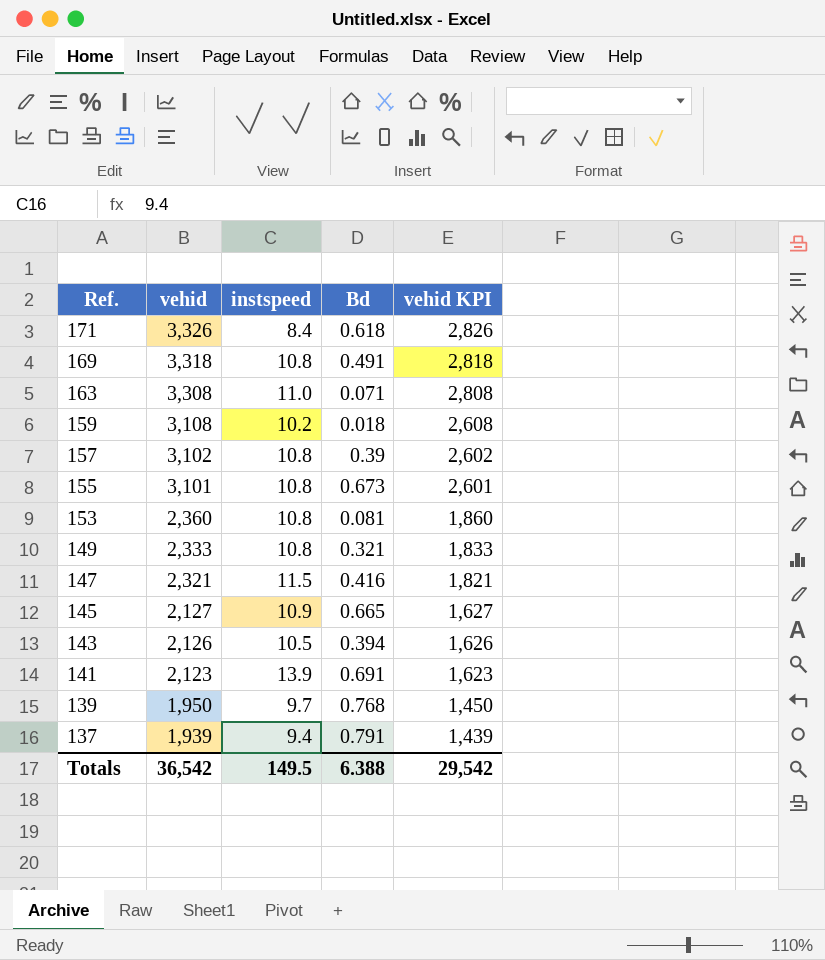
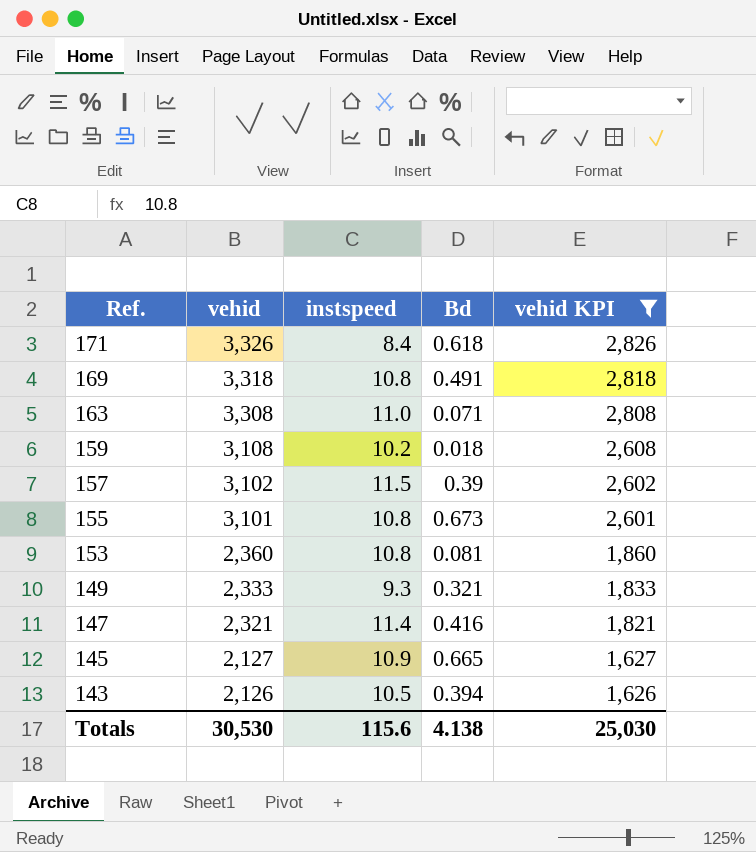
filter: none -> vehid KPI >= 1,626
157 | instspeed: 10.8 -> 11.5
149 | instspeed: 10.8 -> 9.3
147 | instspeed: 11.5 -> 11.4
Totals | vehid: 36,542 -> 30,530
Totals | instspeed: 149.5 -> 115.6
Totals | Bd: 6.388 -> 4.138
Totals | vehid KPI: 29,542 -> 25,030

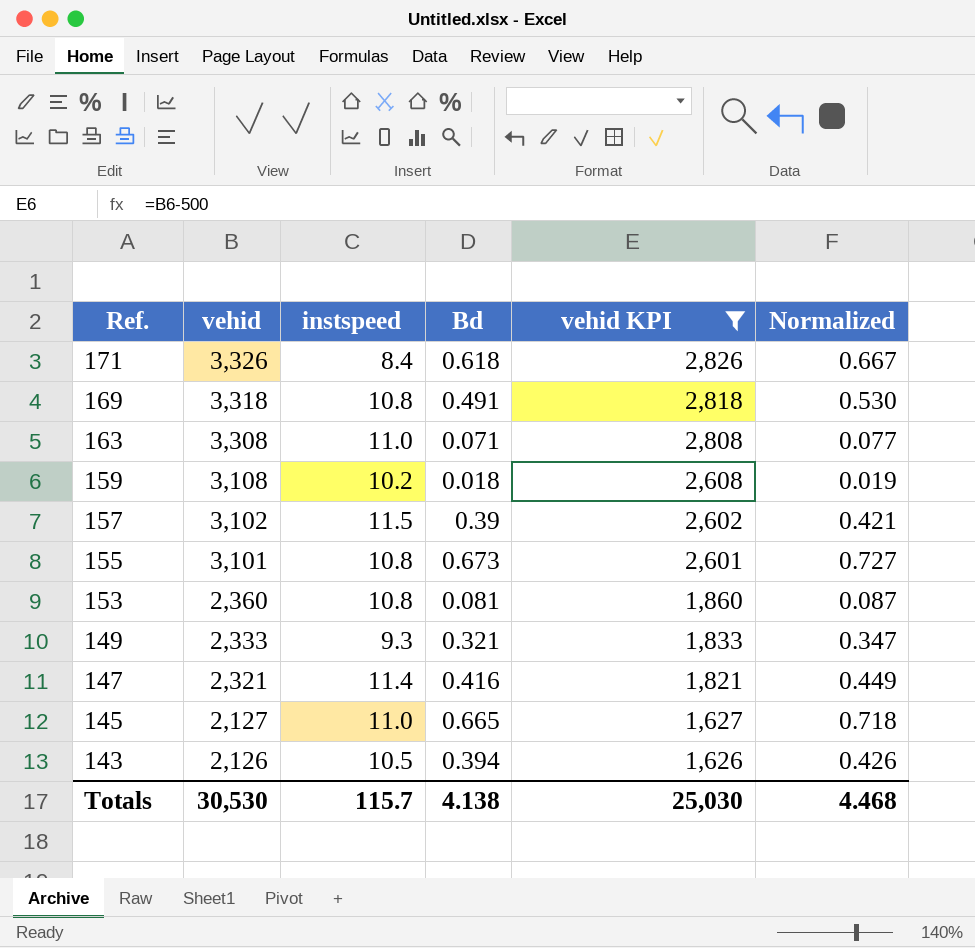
column Normalized | formula: none -> [Bd] * 1.08
145 | instspeed: 10.9 -> 11.0
Totals | instspeed: 115.6 -> 115.7

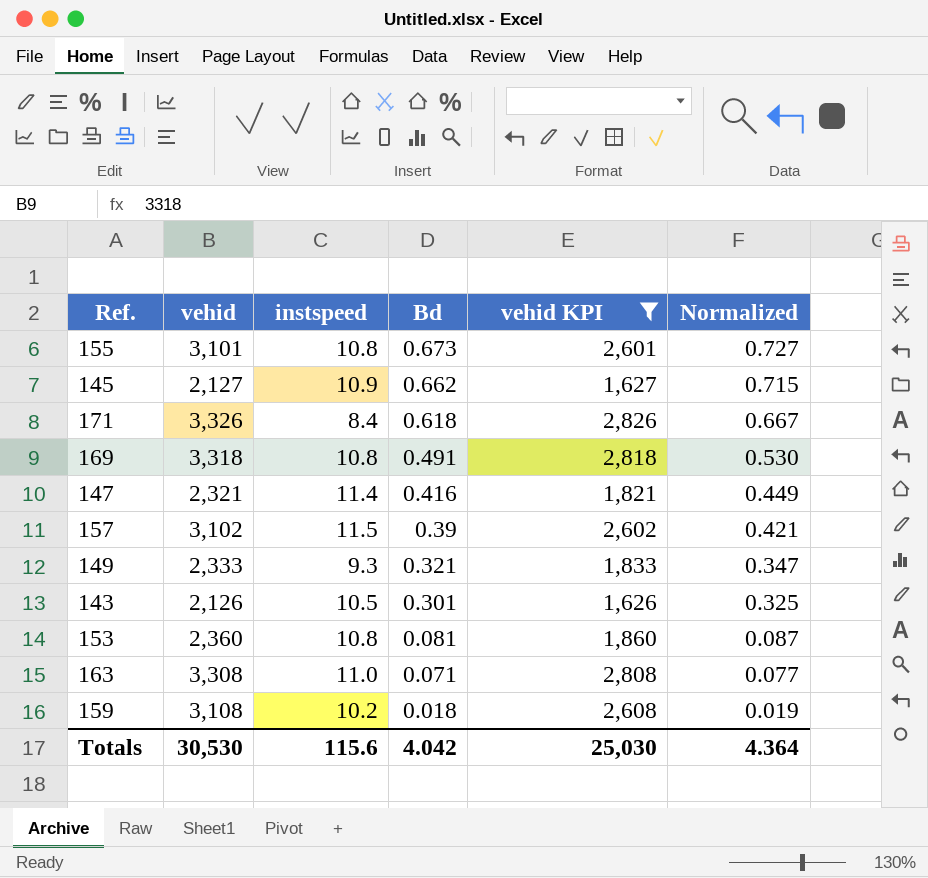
row order: Ref. descending -> Bd descending
145 | instspeed: 11.0 -> 10.9
145 | Bd: 0.665 -> 0.662
145 | Normalized: 0.718 -> 0.715
143 | Bd: 0.394 -> 0.301
143 | Normalized: 0.426 -> 0.325
Totals | instspeed: 115.7 -> 115.6
Totals | Bd: 4.138 -> 4.042
Totals | Normalized: 4.468 -> 4.364

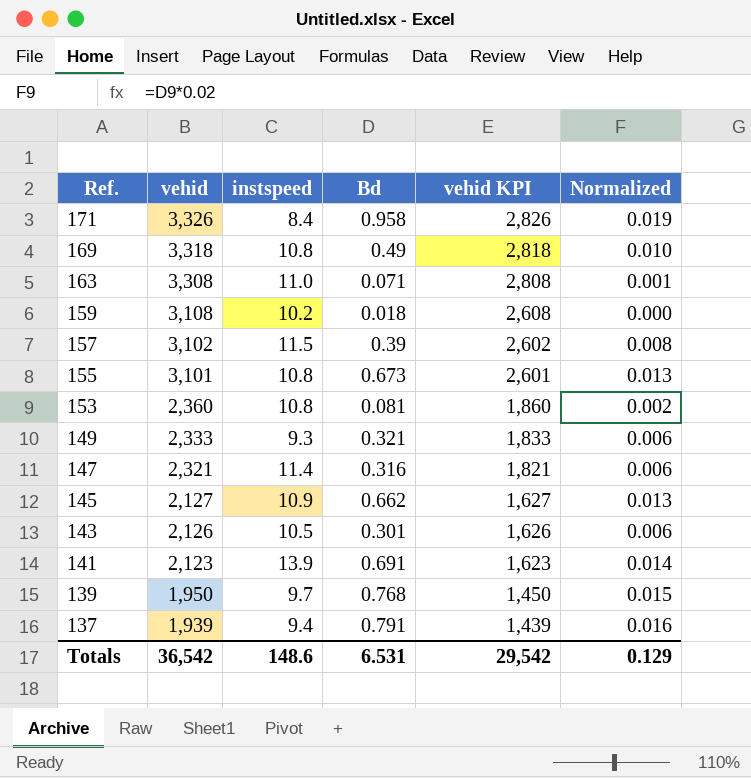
filter: vehid KPI >= 1,626 -> none
row order: Bd descending -> Ref. descending
column Normalized | formula: [Bd] * 1.08 -> [Bd] * 0.02
171 | Bd: 0.618 -> 0.958
169 | Bd: 0.491 -> 0.49
147 | Bd: 0.416 -> 0.316
Totals | vehid: 30,530 -> 36,542
Totals | instspeed: 115.6 -> 148.6
Totals | Bd: 4.042 -> 6.531
Totals | vehid KPI: 25,030 -> 29,542
Totals | Normalized: 4.364 -> 0.129

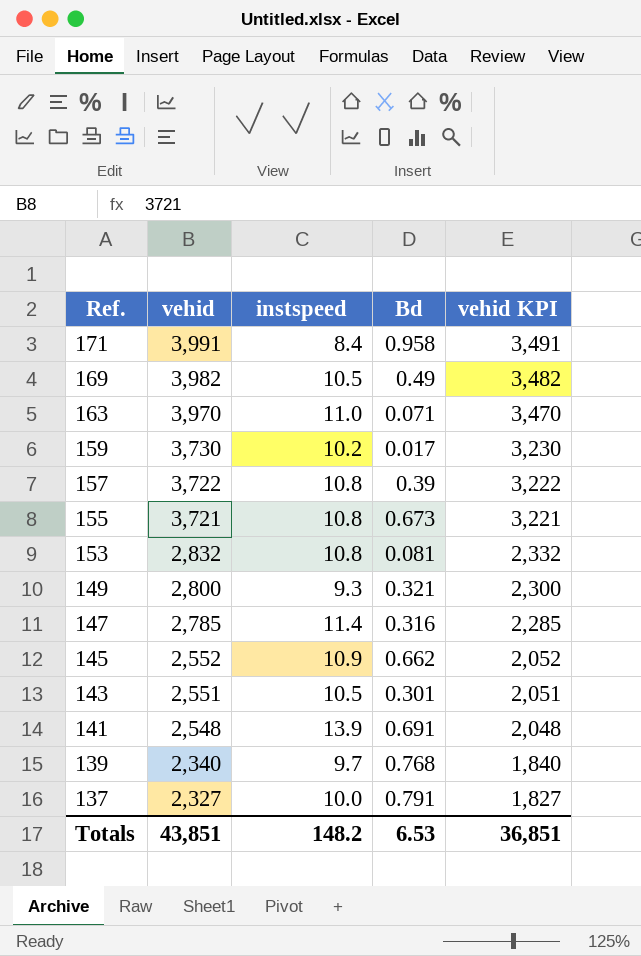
column Normalized | formula: [Bd] * 0.02 -> none
171 | vehid: 3,326 -> 3,991
171 | vehid KPI: 2,826 -> 3,491
169 | vehid: 3,318 -> 3,982
169 | instspeed: 10.8 -> 10.5
169 | vehid KPI: 2,818 -> 3,482
163 | vehid: 3,308 -> 3,970
163 | vehid KPI: 2,808 -> 3,470
159 | vehid: 3,108 -> 3,730
159 | Bd: 0.018 -> 0.017
159 | vehid KPI: 2,608 -> 3,230
157 | vehid: 3,102 -> 3,722
157 | instspeed: 11.5 -> 10.8
157 | vehid KPI: 2,602 -> 3,222
155 | vehid: 3,101 -> 3,721
155 | vehid KPI: 2,601 -> 3,221
153 | vehid: 2,360 -> 2,832
153 | vehid KPI: 1,860 -> 2,332
149 | vehid: 2,333 -> 2,800
149 | vehid KPI: 1,833 -> 2,300
147 | vehid: 2,321 -> 2,785
147 | vehid KPI: 1,821 -> 2,285
145 | vehid: 2,127 -> 2,552
145 | vehid KPI: 1,627 -> 2,052
143 | vehid: 2,126 -> 2,551
143 | vehid KPI: 1,626 -> 2,051
141 | vehid: 2,123 -> 2,548
141 | vehid KPI: 1,623 -> 2,048
139 | vehid: 1,950 -> 2,340
139 | vehid KPI: 1,450 -> 1,840
137 | vehid: 1,939 -> 2,327
137 | instspeed: 9.4 -> 10.0
137 | vehid KPI: 1,439 -> 1,827
Totals | vehid: 36,542 -> 43,851
Totals | instspeed: 148.6 -> 148.2
Totals | Bd: 6.531 -> 6.53
Totals | vehid KPI: 29,542 -> 36,851

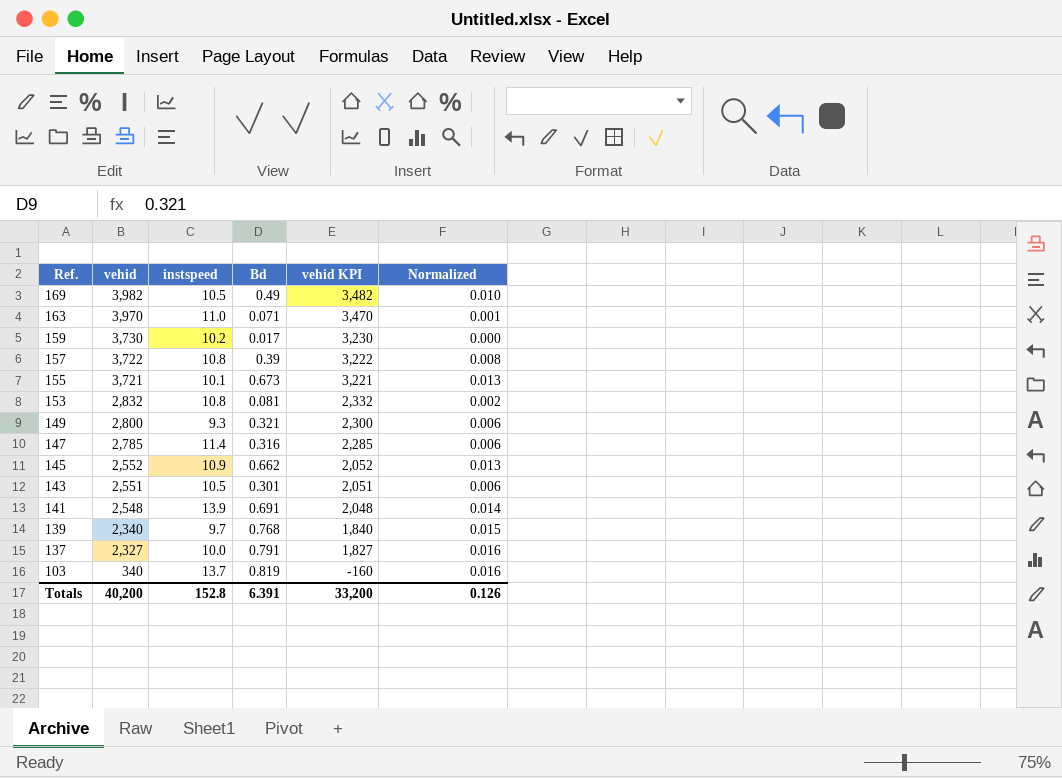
column Normalized | formula: none -> [Bd] * 0.02
row 171: 3,991 | 8.4 | 0.958 | 3,491 -> none
155 | instspeed: 10.8 -> 10.1
row 103: none -> 340 | 13.7 | 0.819 | -160 | 0.016
Totals | vehid: 43,851 -> 40,200
Totals | instspeed: 148.2 -> 152.8
Totals | Bd: 6.53 -> 6.391
Totals | vehid KPI: 36,851 -> 33,200

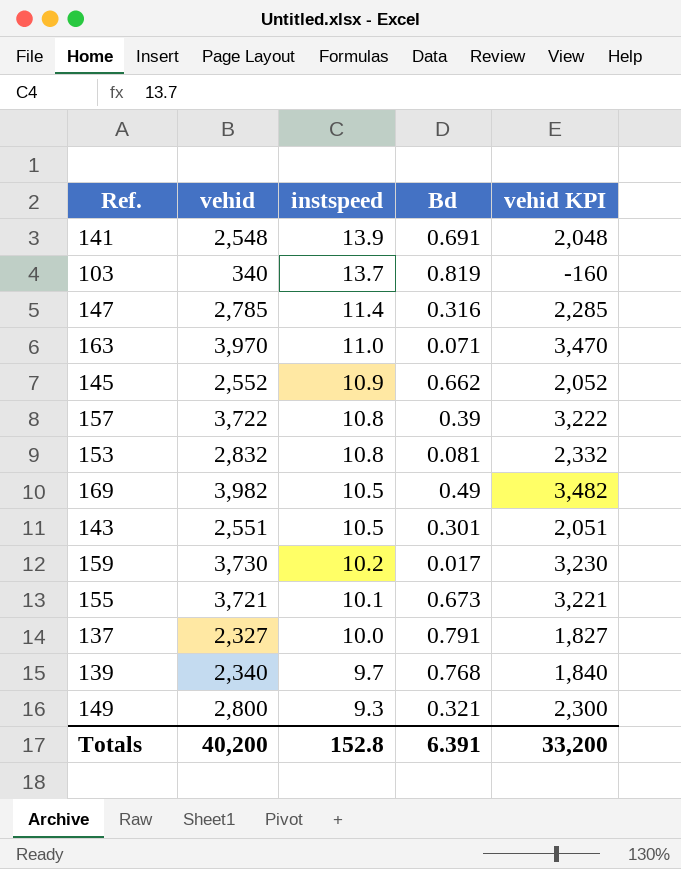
row order: Ref. descending -> instspeed descending
column Normalized | formula: [Bd] * 0.02 -> none

